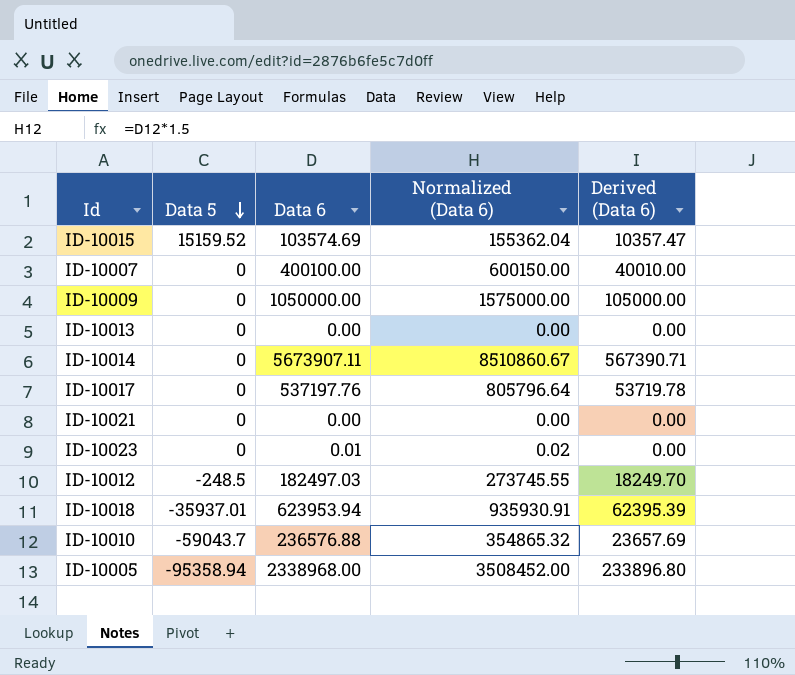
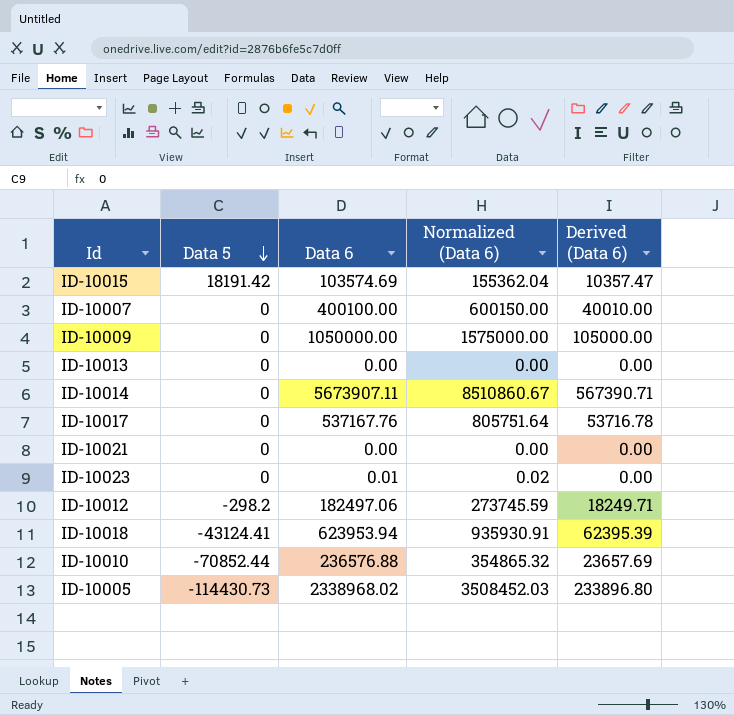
ID-10015 | Data 5: 15159.52 -> 18191.42
ID-10017 | Data 6: 537197.76 -> 537167.76
ID-10017 | Normalized (Data 6): 805796.64 -> 805751.64
ID-10017 | Derived (Data 6): 53719.78 -> 53716.78
ID-10012 | Data 5: -248.5 -> -298.2
ID-10012 | Data 6: 182497.03 -> 182497.06
ID-10012 | Normalized (Data 6): 273745.55 -> 273745.59
ID-10012 | Derived (Data 6): 18249.70 -> 18249.71
ID-10018 | Data 5: -35937.01 -> -43124.41
ID-10010 | Data 5: -59043.7 -> -70852.44
ID-10005 | Data 5: -95358.94 -> -114430.73
ID-10005 | Data 6: 2338968.00 -> 2338968.02
ID-10005 | Normalized (Data 6): 3508452.00 -> 3508452.03

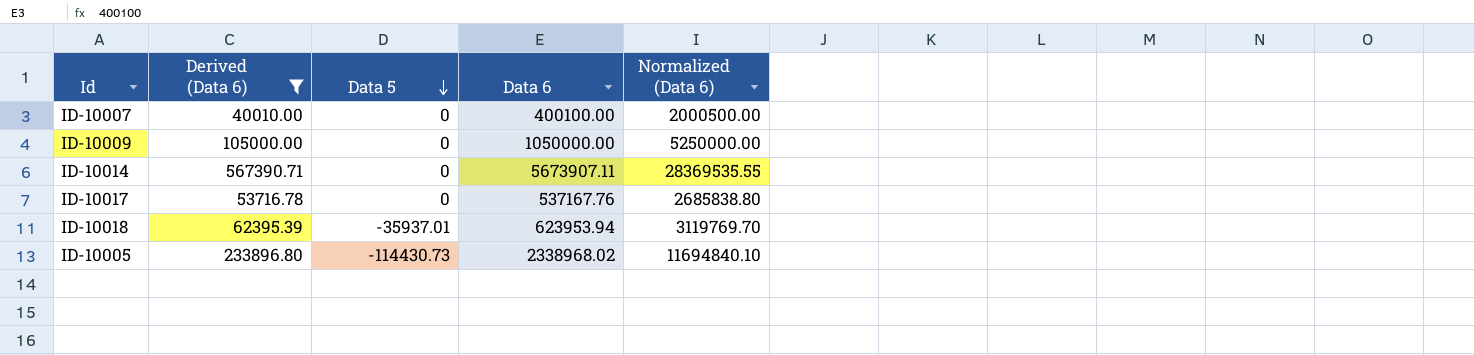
filter: none -> Derived (Data 6) >= 40010.00
column Derived (Data 6) | position: 5 -> 2
column Normalized (Data 6) | formula: [Data 6] * 1.5 -> [Data 6] * 5
ID-10018 | Data 5: -43124.41 -> -35937.01

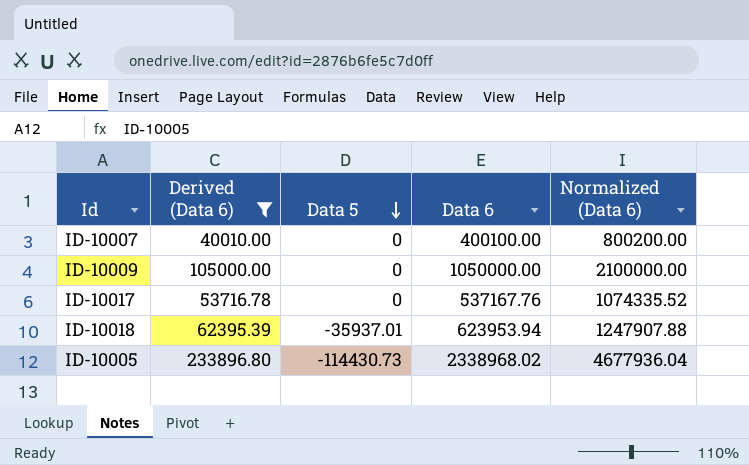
column Normalized (Data 6) | formula: [Data 6] * 5 -> [Data 6] * 2
row ID-10014: 567390.71 | 0 | 5673907.11 | 28369535.55 -> none

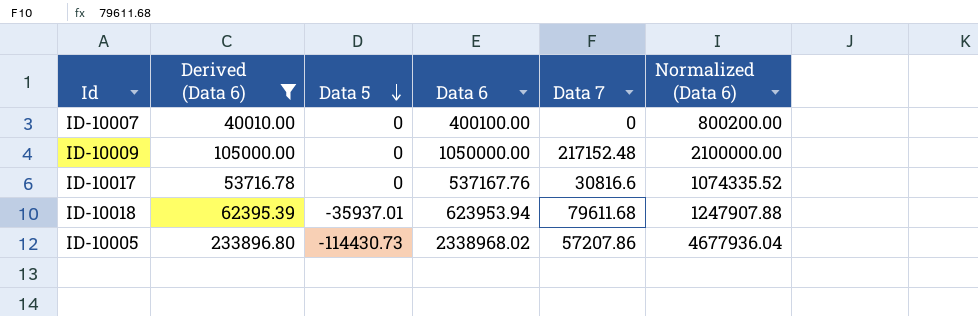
column Data 7 | position: none -> 5

